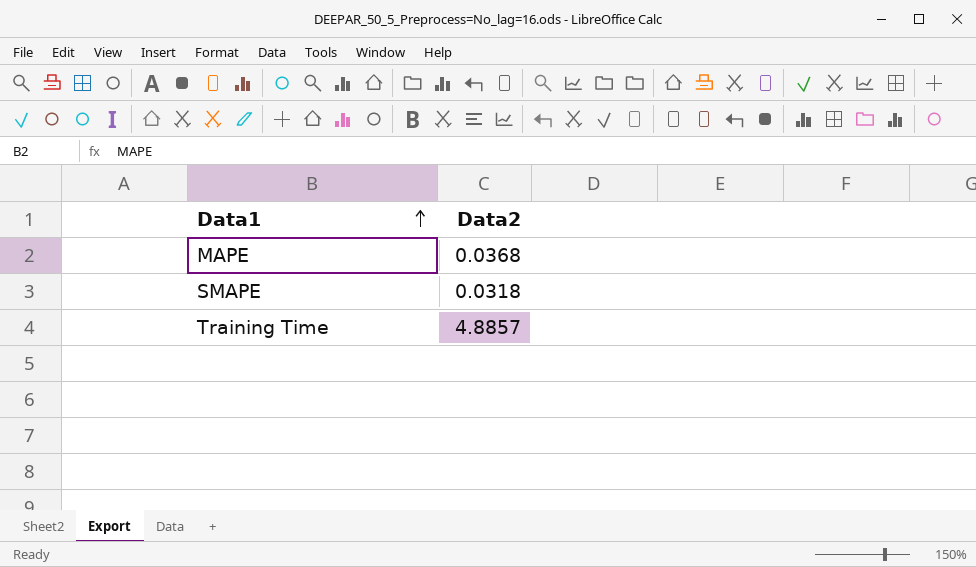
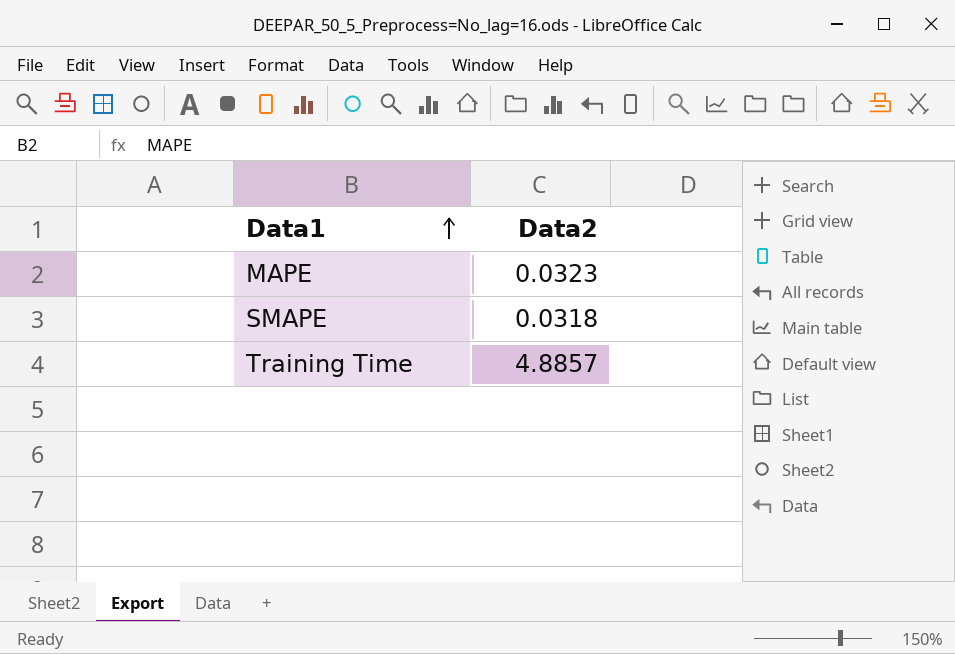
MAPE | Data2: 0.0368 -> 0.0323

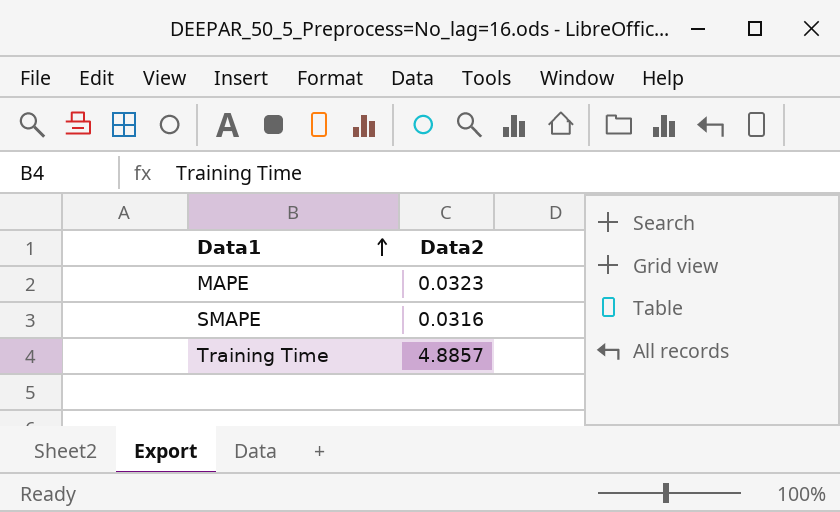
SMAPE | Data2: 0.0318 -> 0.0316

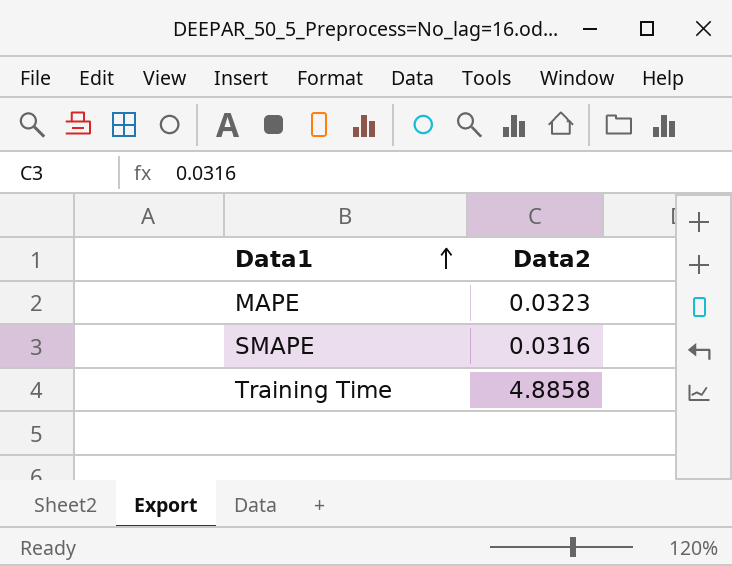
Training Time | Data2: 4.8857 -> 4.8858

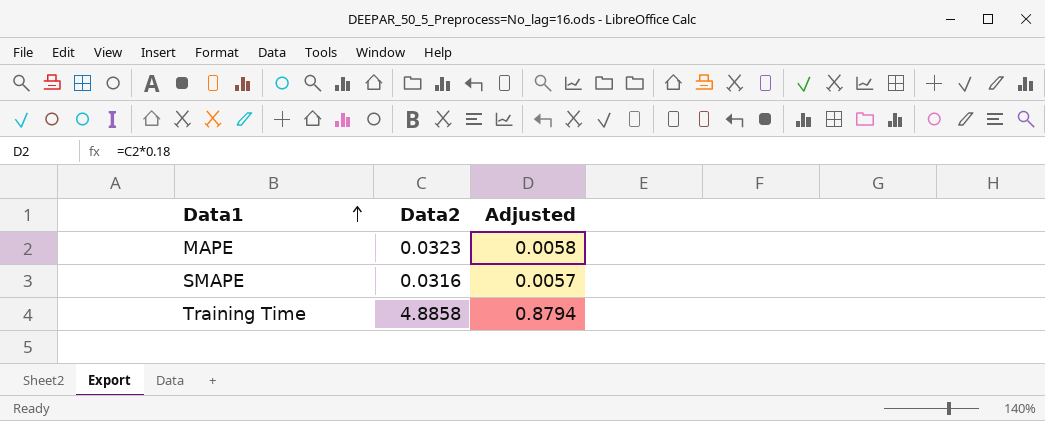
column Adjusted | formula: none -> [Data2] * 0.18

